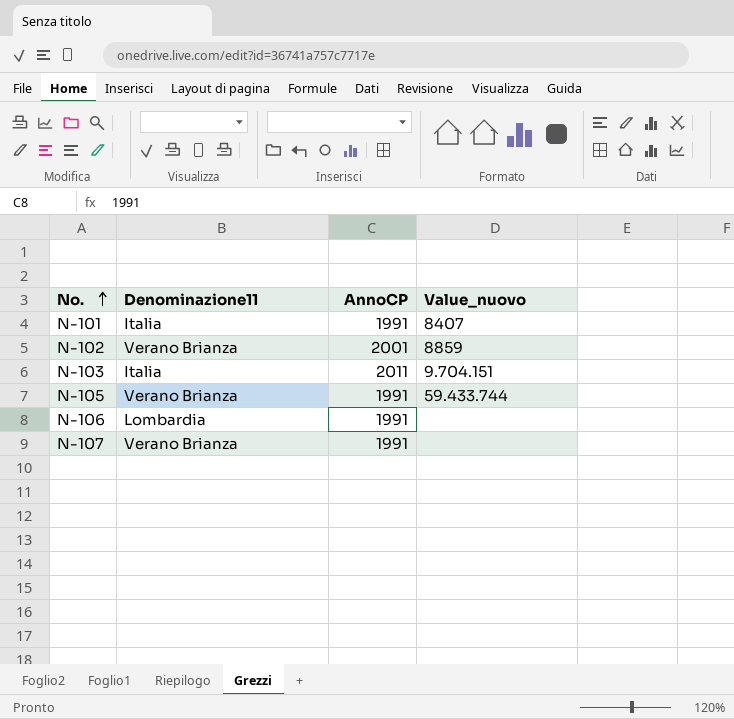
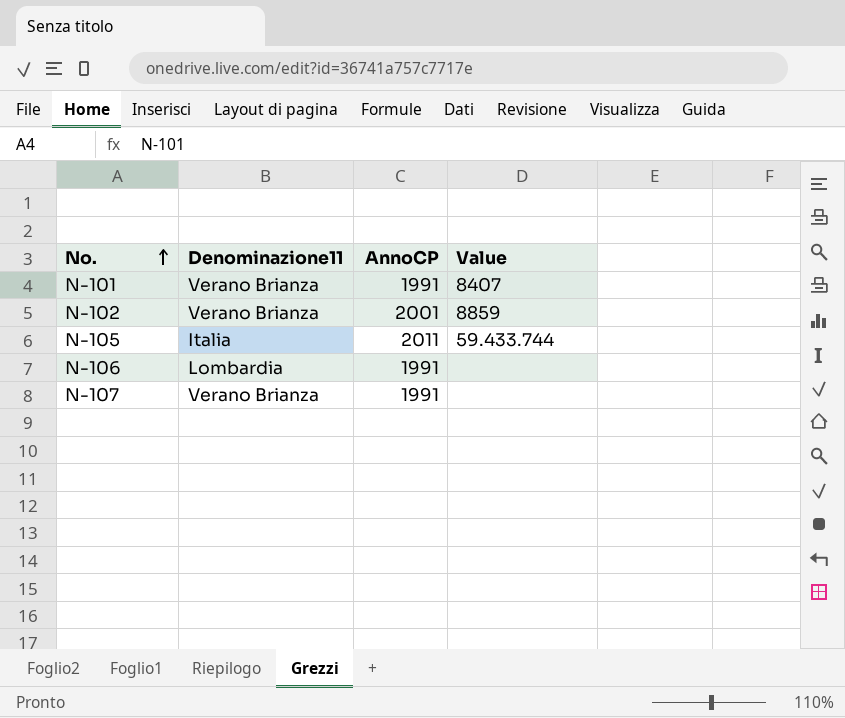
column name: Value_nuovo -> Value
row N-103: Italia | 2011 | 9.704.151 -> none
N-101 | Denominazione11: Italia -> Verano Brianza
N-105 | Denominazione11: Verano Brianza -> Italia
N-105 | AnnoCP: 1991 -> 2011

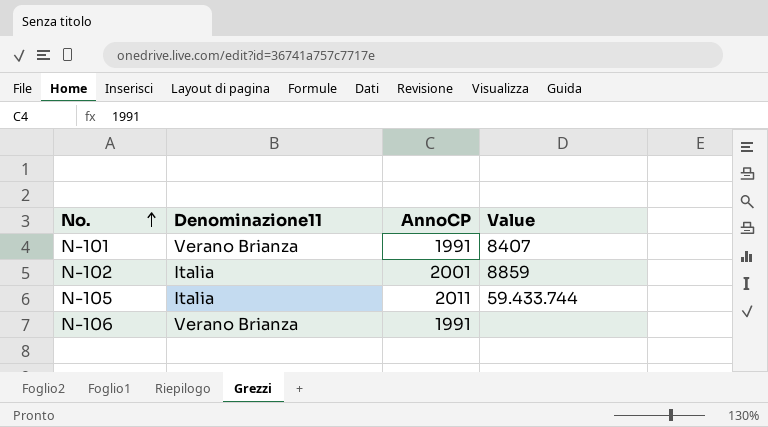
row N-107: Verano Brianza | 1991 | none -> none
N-102 | Denominazione11: Verano Brianza -> Italia
N-106 | Denominazione11: Lombardia -> Verano Brianza

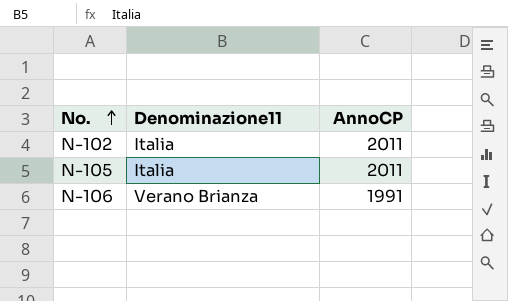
column Value | position: 4 -> none
row N-101: Verano Brianza | 1991 | 8407 -> none
N-102 | AnnoCP: 2001 -> 2011

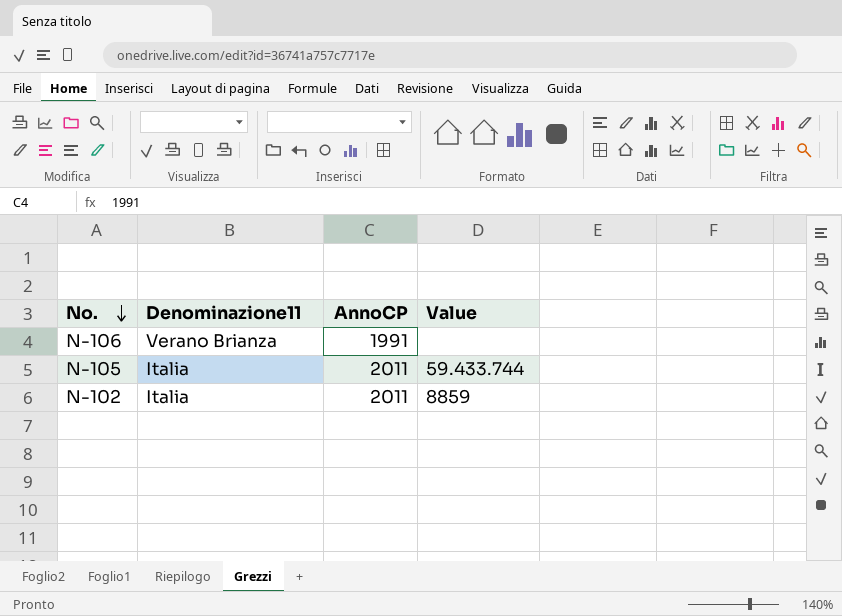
row order: No. ascending -> No. descending
column Value | position: none -> 4

